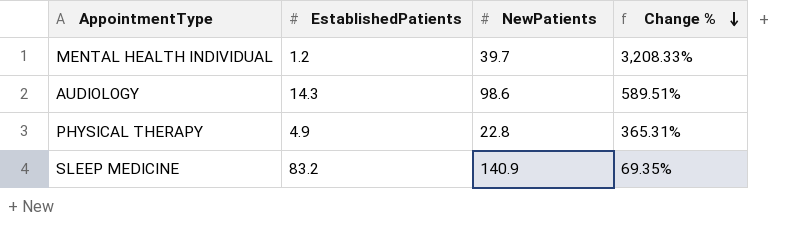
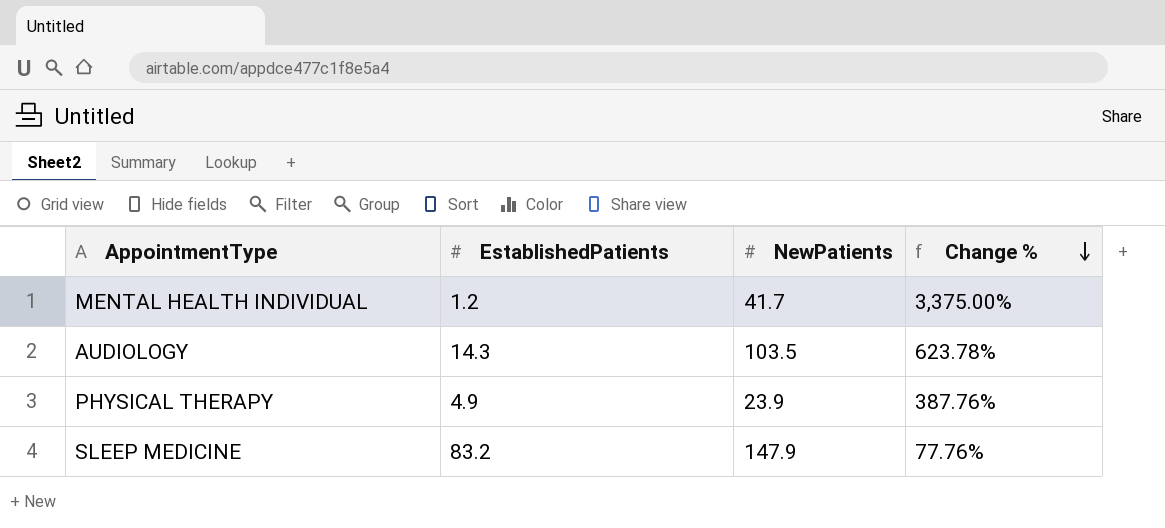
MENTAL HEALTH INDIVIDUAL | NewPatients: 39.7 -> 41.7
MENTAL HEALTH INDIVIDUAL | Change %: 3,208.33% -> 3,375.00%
AUDIOLOGY | NewPatients: 98.6 -> 103.5
AUDIOLOGY | Change %: 589.51% -> 623.78%
PHYSICAL THERAPY | NewPatients: 22.8 -> 23.9
PHYSICAL THERAPY | Change %: 365.31% -> 387.76%
SLEEP MEDICINE | NewPatients: 140.9 -> 147.9
SLEEP MEDICINE | Change %: 69.35% -> 77.76%

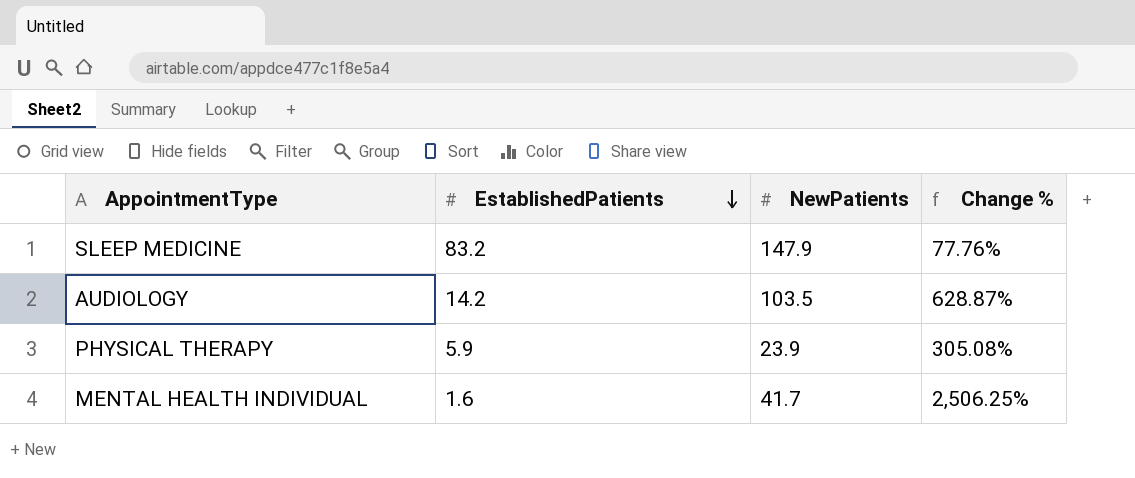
row order: Change % descending -> EstablishedPatients descending
AUDIOLOGY | EstablishedPatients: 14.3 -> 14.2
AUDIOLOGY | Change %: 623.78% -> 628.87%
PHYSICAL THERAPY | EstablishedPatients: 4.9 -> 5.9
PHYSICAL THERAPY | Change %: 387.76% -> 305.08%
MENTAL HEALTH INDIVIDUAL | EstablishedPatients: 1.2 -> 1.6
MENTAL HEALTH INDIVIDUAL | Change %: 3,375.00% -> 2,506.25%

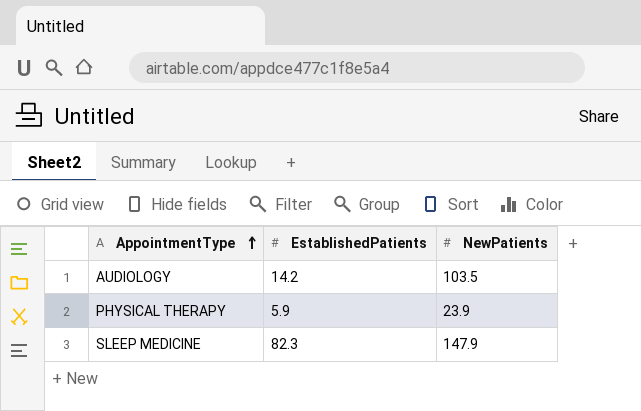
row order: EstablishedPatients descending -> AppointmentType ascending
column Change % | formula: ([NewPatients] - [EstablishedPatients]) / [EstablishedPatients] -> none
row MENTAL HEALTH INDIVIDUAL: 1.6 | 41.7 | 2,506.25% -> none
SLEEP MEDICINE | EstablishedPatients: 83.2 -> 82.3

